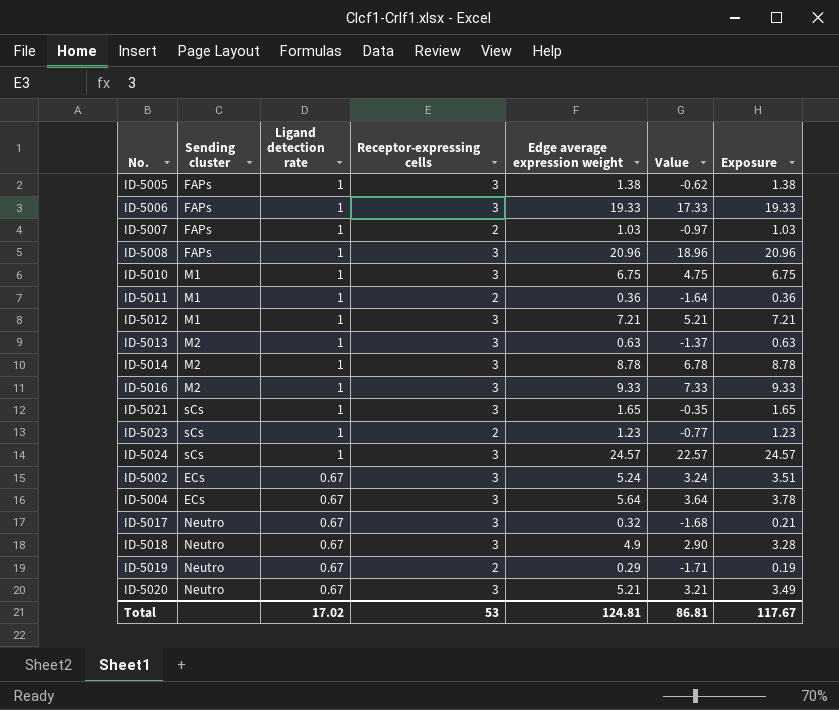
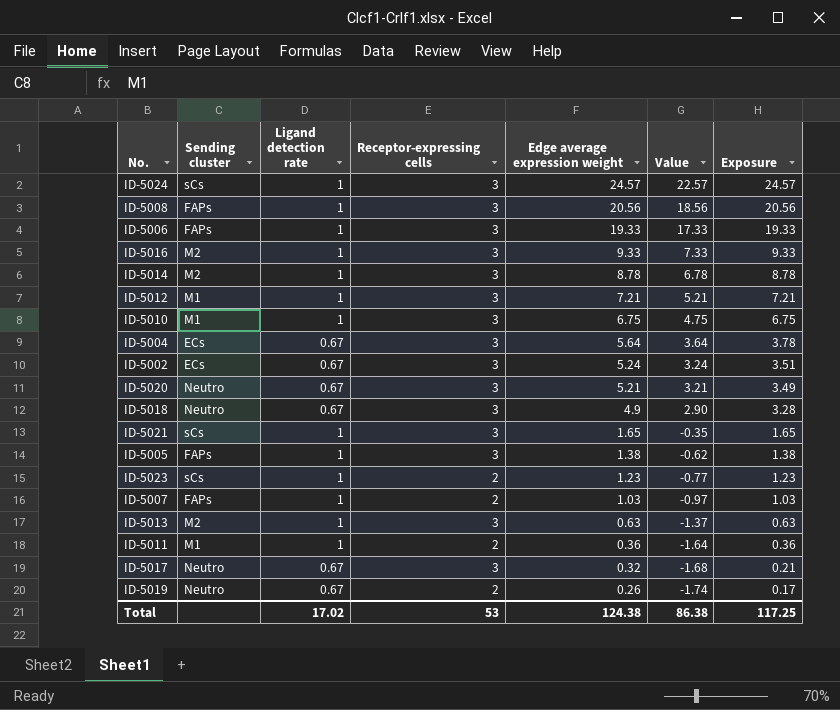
row order: Ligand detection rate descending -> Edge average expression weight descending
ID-5008 | Edge average expression weight: 20.96 -> 20.56
ID-5008 | Value: 18.96 -> 18.56
ID-5008 | Exposure: 20.96 -> 20.56
ID-5019 | Edge average expression weight: 0.29 -> 0.26
ID-5019 | Value: -1.71 -> -1.74
ID-5019 | Exposure: 0.19 -> 0.17
Total | Edge average expression weight: 124.81 -> 124.38
Total | Value: 86.81 -> 86.38
Total | Exposure: 117.67 -> 117.25

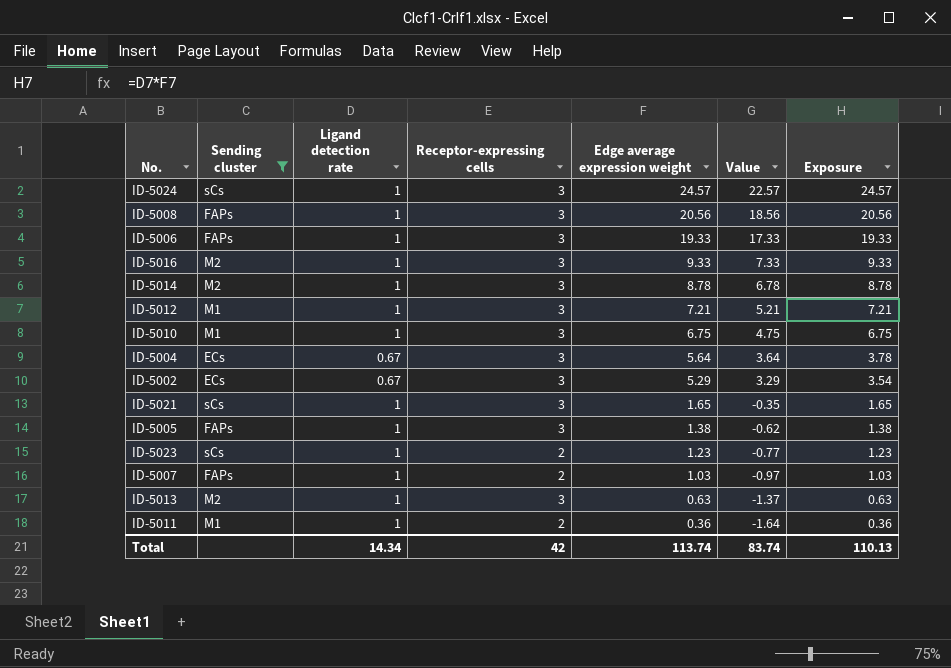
filter: none -> Sending cluster != Neutro
ID-5002 | Edge average expression weight: 5.24 -> 5.29
ID-5002 | Value: 3.24 -> 3.29
ID-5002 | Exposure: 3.51 -> 3.54
Total | Ligand detection rate: 17.02 -> 14.34
Total | Receptor-expressing cells: 53 -> 42
Total | Edge average expression weight: 124.38 -> 113.74
Total | Value: 86.38 -> 83.74
Total | Exposure: 117.25 -> 110.13

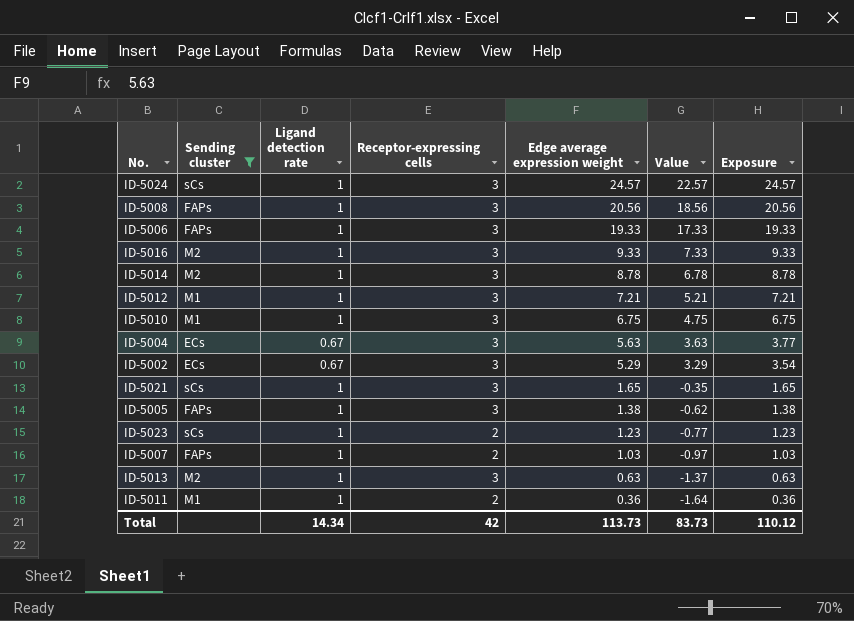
ID-5004 | Edge average expression weight: 5.64 -> 5.63
ID-5004 | Value: 3.64 -> 3.63
ID-5004 | Exposure: 3.78 -> 3.77
Total | Edge average expression weight: 113.74 -> 113.73
Total | Value: 83.74 -> 83.73
Total | Exposure: 110.13 -> 110.12

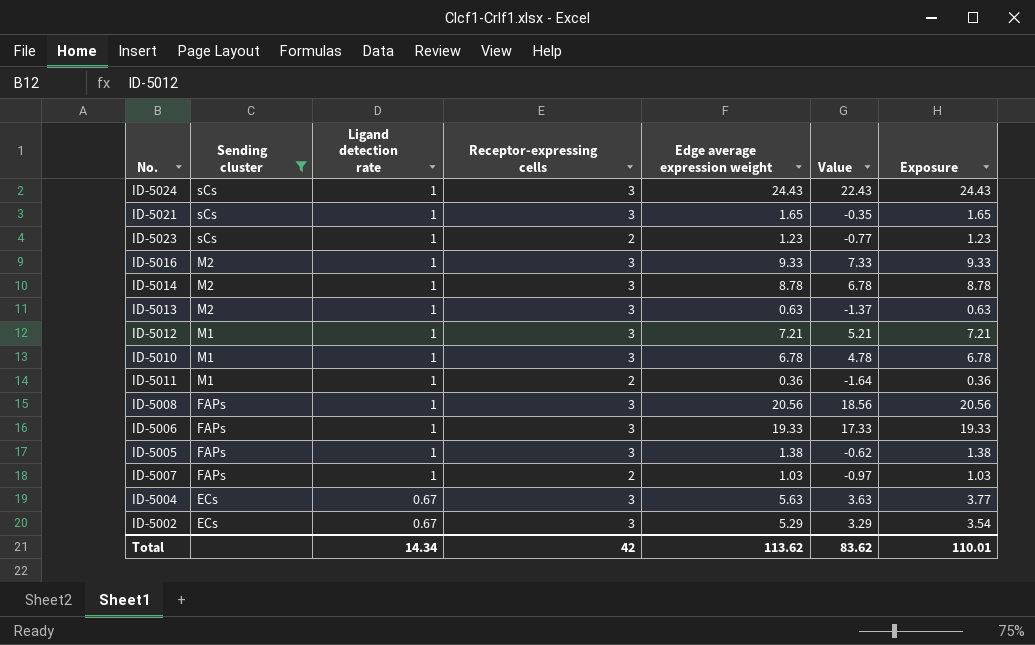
row order: Edge average expression weight descending -> Sending cluster descending
ID-5024 | Edge average expression weight: 24.57 -> 24.43
ID-5024 | Value: 22.57 -> 22.43
ID-5024 | Exposure: 24.57 -> 24.43
ID-5010 | Edge average expression weight: 6.75 -> 6.78
ID-5010 | Value: 4.75 -> 4.78
ID-5010 | Exposure: 6.75 -> 6.78
Total | Edge average expression weight: 113.73 -> 113.62
Total | Value: 83.73 -> 83.62
Total | Exposure: 110.12 -> 110.01

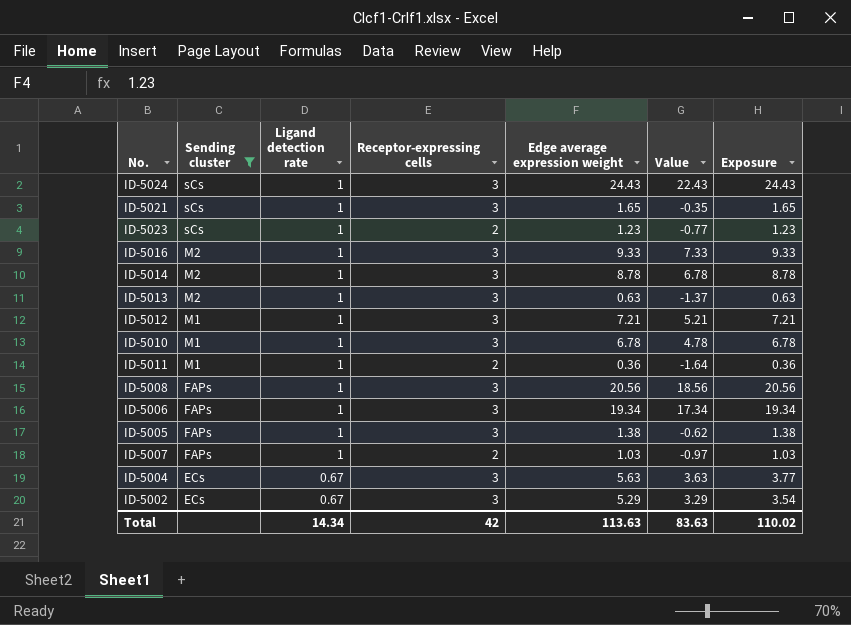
ID-5006 | Edge average expression weight: 19.33 -> 19.34
ID-5006 | Value: 17.33 -> 17.34
ID-5006 | Exposure: 19.33 -> 19.34
Total | Edge average expression weight: 113.62 -> 113.63
Total | Value: 83.62 -> 83.63
Total | Exposure: 110.01 -> 110.02

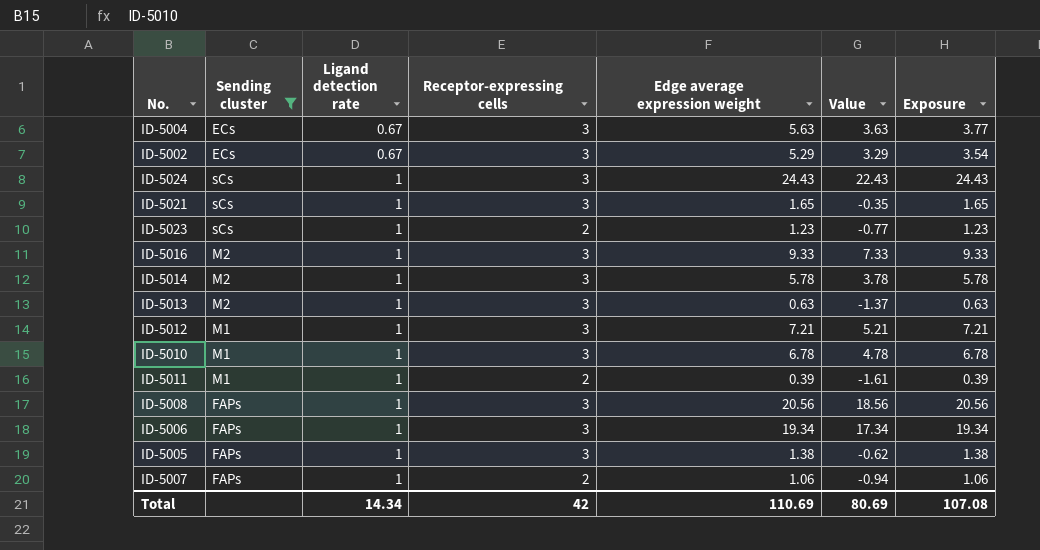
row order: Sending cluster descending -> Ligand detection rate ascending
ID-5014 | Edge average expression weight: 8.78 -> 5.78
ID-5014 | Value: 6.78 -> 3.78
ID-5014 | Exposure: 8.78 -> 5.78
ID-5011 | Edge average expression weight: 0.36 -> 0.39
ID-5011 | Value: -1.64 -> -1.61
ID-5011 | Exposure: 0.36 -> 0.39
ID-5007 | Edge average expression weight: 1.03 -> 1.06
ID-5007 | Value: -0.97 -> -0.94
ID-5007 | Exposure: 1.03 -> 1.06
Total | Edge average expression weight: 113.63 -> 110.69
Total | Value: 83.63 -> 80.69
Total | Exposure: 110.02 -> 107.08

